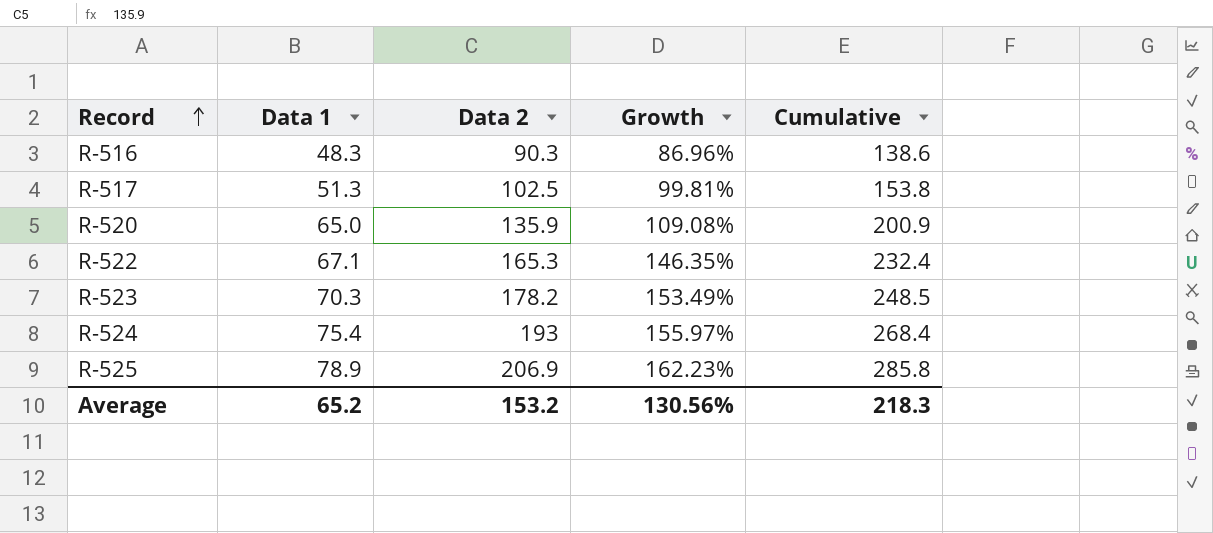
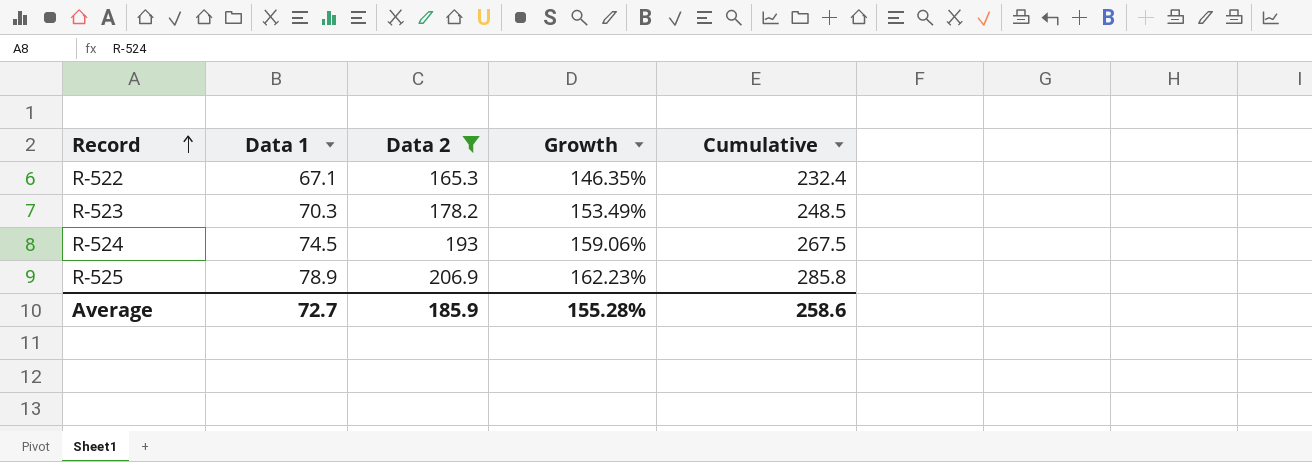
filter: none -> Data 2 >= 165.3
R-524 | Data 1: 75.4 -> 74.5
R-524 | Growth: 155.97% -> 159.06%
R-524 | Cumulative: 268.4 -> 267.5
Average | Data 1: 65.2 -> 72.7
Average | Data 2: 153.2 -> 185.9
Average | Growth: 130.56% -> 155.28%
Average | Cumulative: 218.3 -> 258.6

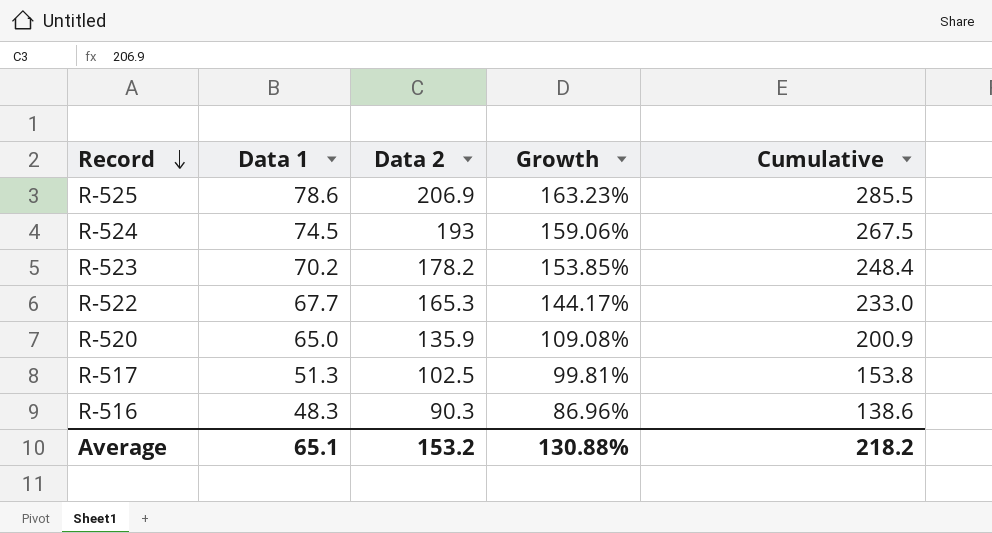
filter: Data 2 >= 165.3 -> none
row order: Record ascending -> Record descending
R-525 | Data 1: 78.9 -> 78.6
R-525 | Growth: 162.23% -> 163.23%
R-525 | Cumulative: 285.8 -> 285.5
R-523 | Data 1: 70.3 -> 70.2
R-523 | Growth: 153.49% -> 153.85%
R-523 | Cumulative: 248.5 -> 248.4
R-522 | Data 1: 67.1 -> 67.7
R-522 | Growth: 146.35% -> 144.17%
R-522 | Cumulative: 232.4 -> 233.0
Average | Data 1: 72.7 -> 65.1
Average | Data 2: 185.9 -> 153.2
Average | Growth: 155.28% -> 130.88%
Average | Cumulative: 258.6 -> 218.2

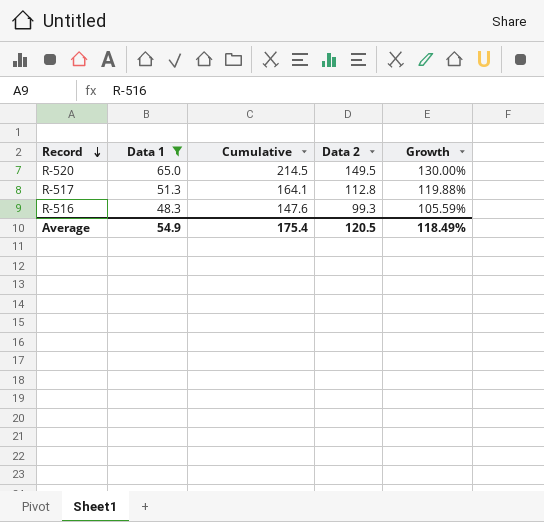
filter: none -> Data 1 <= 65.0
column Cumulative | position: 5 -> 3
R-520 | Cumulative: 200.9 -> 214.5
R-520 | Data 2: 135.9 -> 149.5
R-520 | Growth: 109.08% -> 130.00%
R-517 | Cumulative: 153.8 -> 164.1
R-517 | Data 2: 102.5 -> 112.8
R-517 | Growth: 99.81% -> 119.88%
R-516 | Cumulative: 138.6 -> 147.6
R-516 | Data 2: 90.3 -> 99.3
R-516 | Growth: 86.96% -> 105.59%
Average | Data 1: 65.1 -> 54.9
Average | Cumulative: 218.2 -> 175.4
Average | Data 2: 153.2 -> 120.5
Average | Growth: 130.88% -> 118.49%

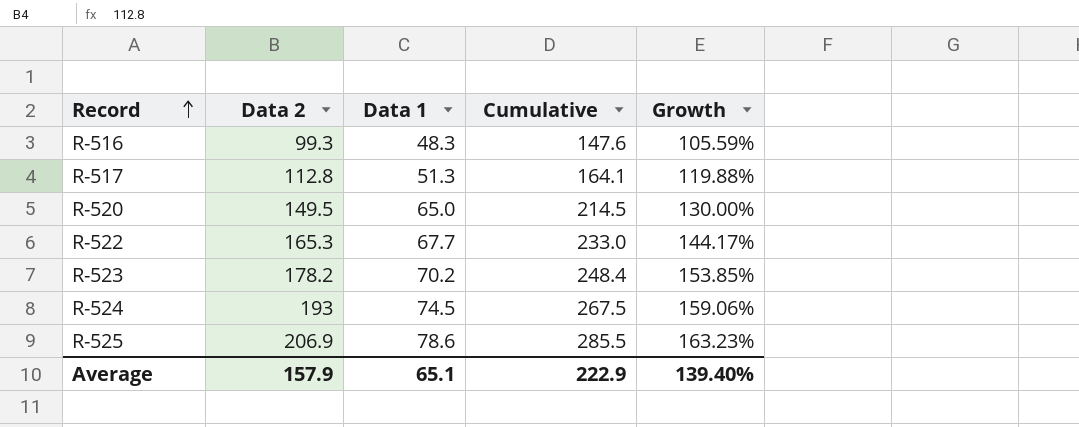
filter: Data 1 <= 65.0 -> none
row order: Record descending -> Record ascending
column Data 2 | position: 4 -> 2
Average | Data 2: 120.5 -> 157.9
Average | Data 1: 54.9 -> 65.1
Average | Cumulative: 175.4 -> 222.9
Average | Growth: 118.49% -> 139.40%

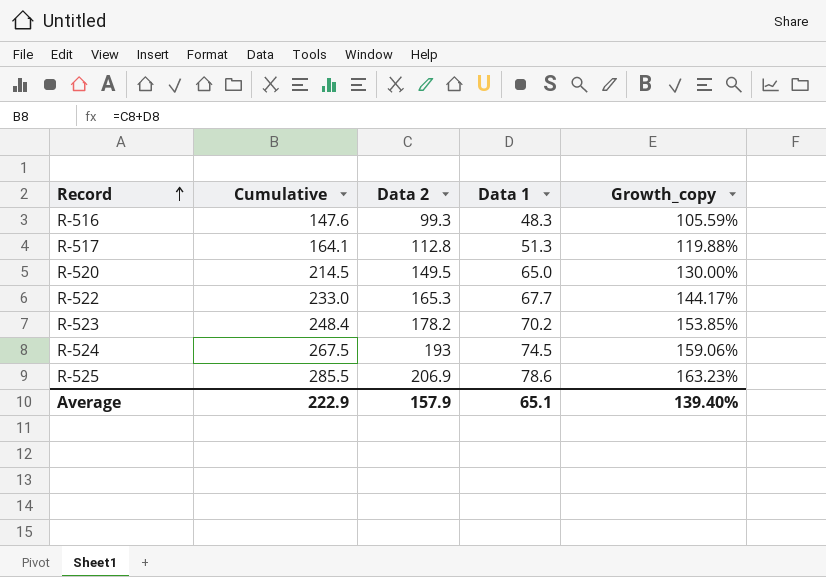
column Cumulative | position: 4 -> 2
column name: Growth -> Growth_copy

